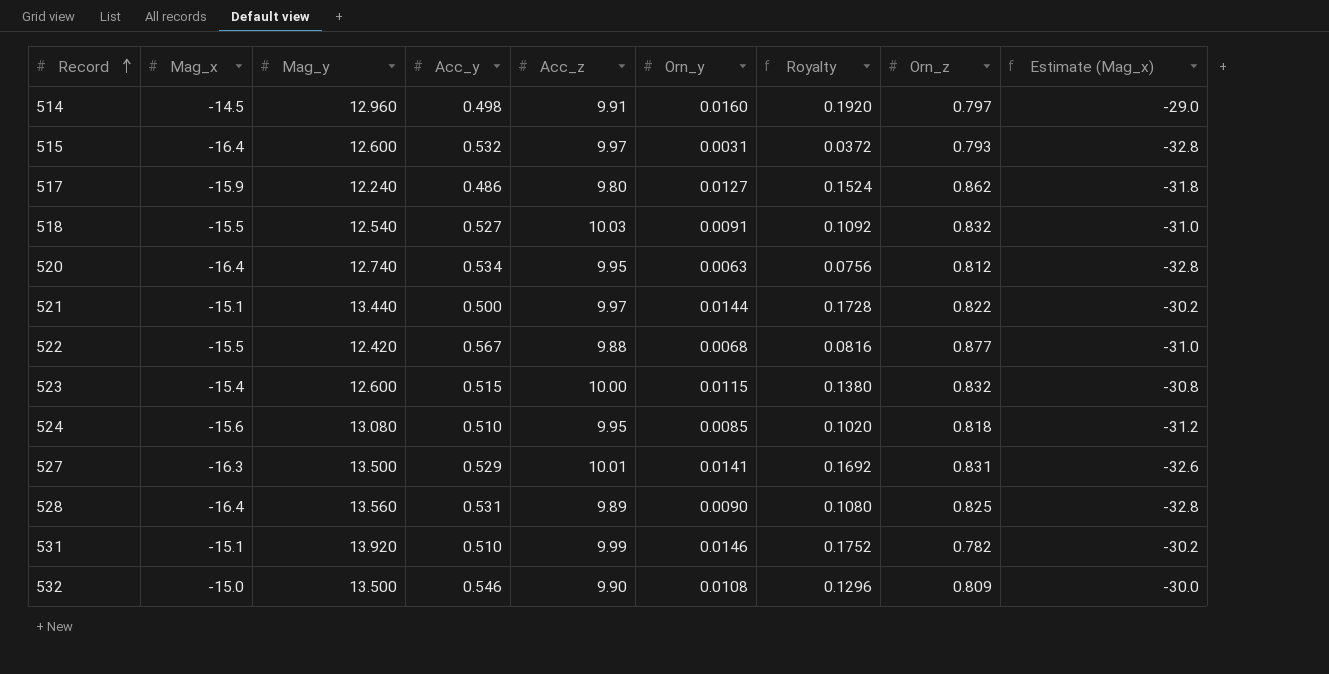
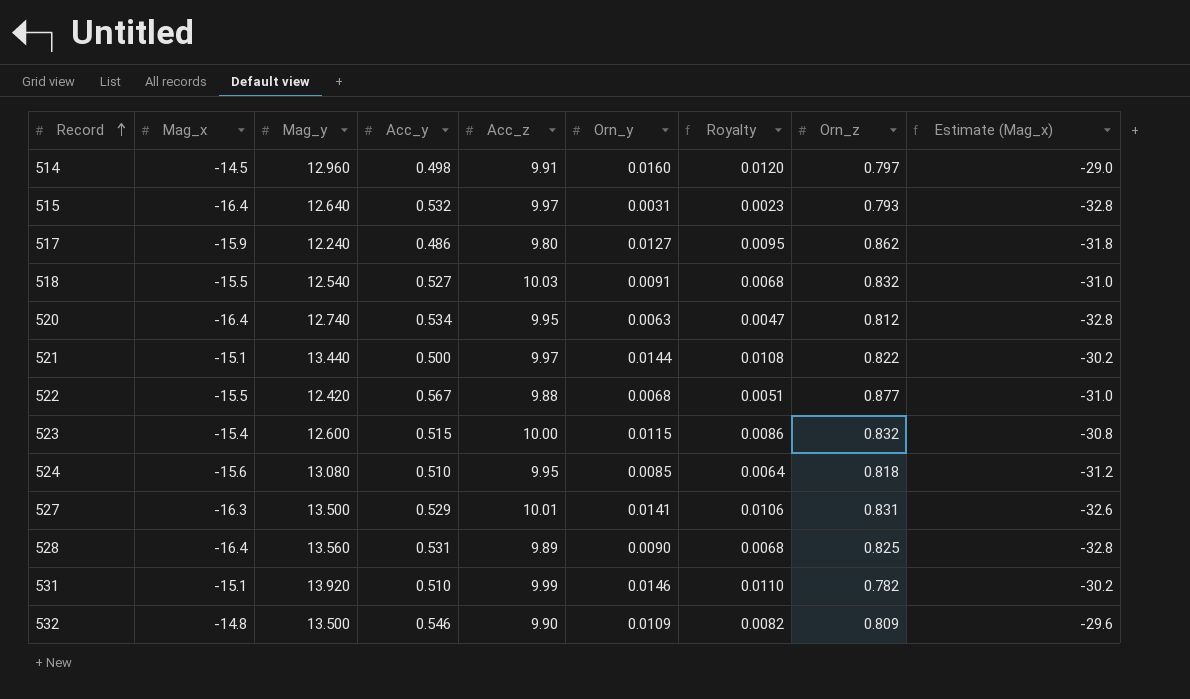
column Royalty | formula: [Orn_y] * 12 -> [Orn_y] * 0.75
515 | Mag_y: 12.600 -> 12.640
532 | Mag_x: -15.0 -> -14.8
532 | Orn_y: 0.0108 -> 0.0109
532 | Estimate (Mag_x): -30.0 -> -29.6

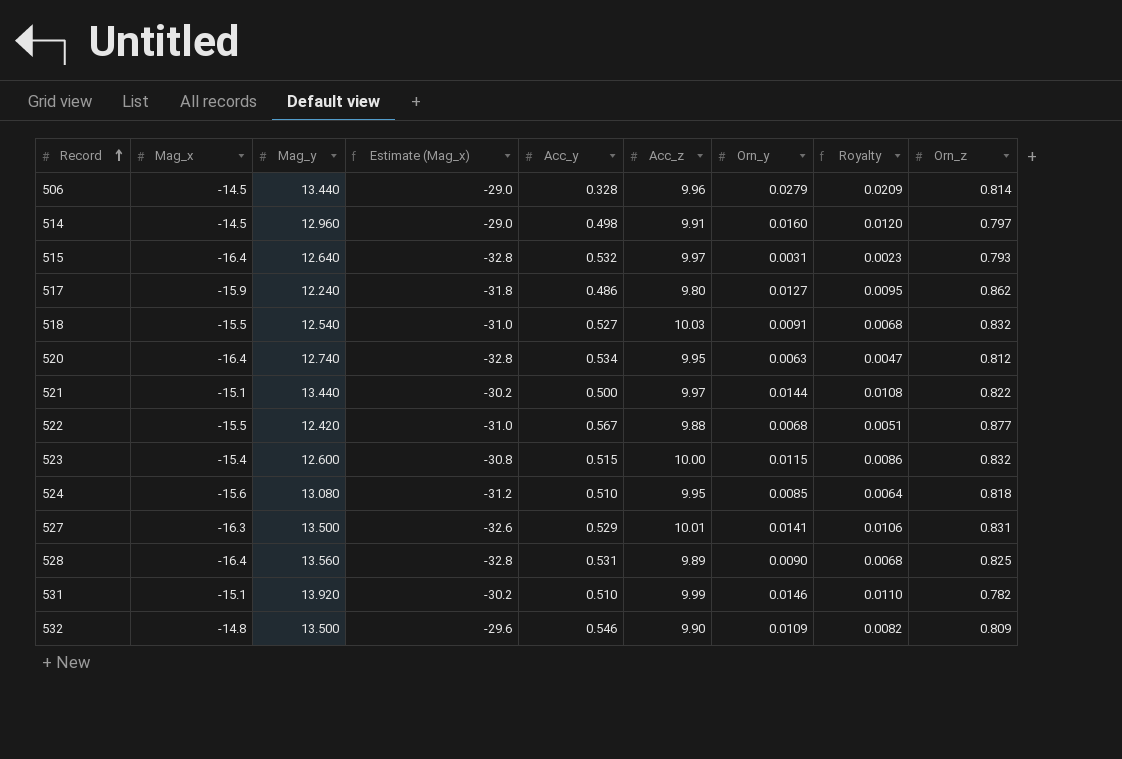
column Estimate (Mag_x) | position: 9 -> 4
row 506: none -> -14.5 | 13.440 | -29.0 | 0.328 | 9.96 | 0.0279 | 0.0209 | 0.814

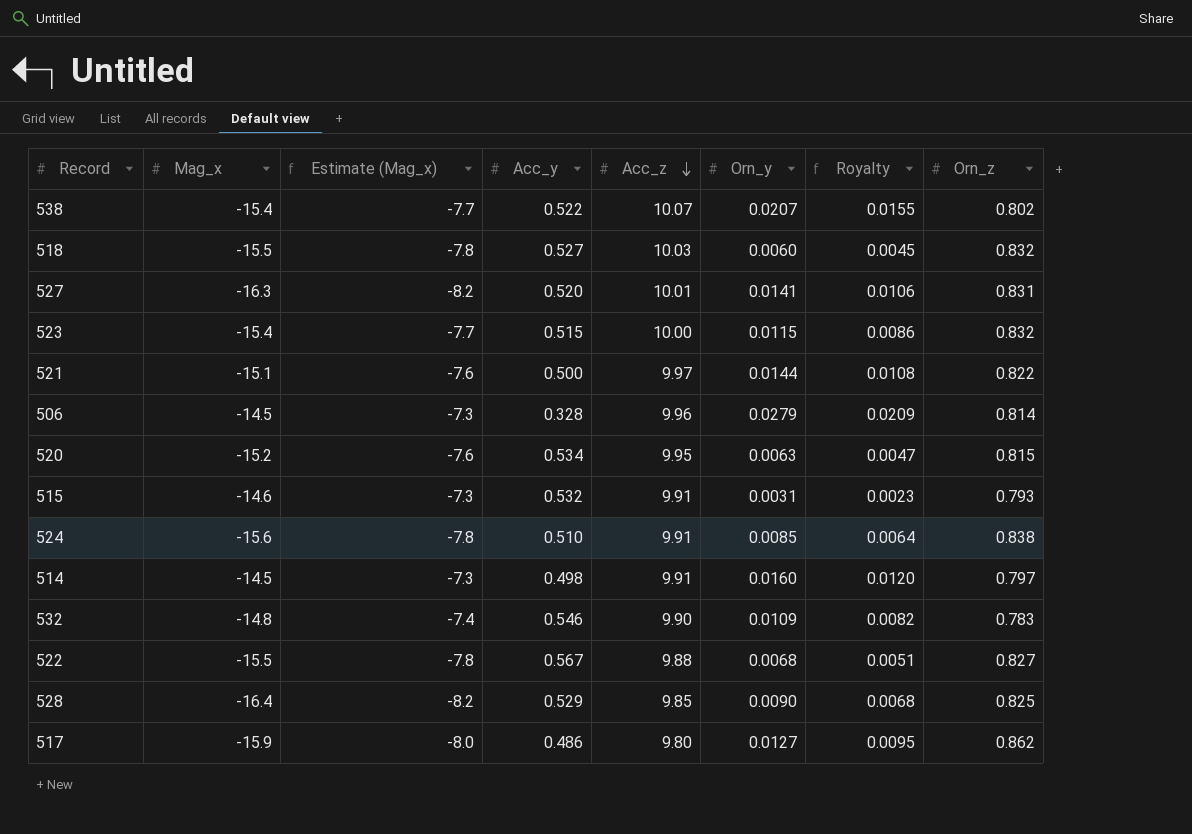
row order: Record ascending -> Acc_z descending
column Mag_y | position: 3 -> none
column Estimate (Mag_x) | formula: [Mag_x] * 2 -> [Mag_x] * 0.5
row 531: -15.1 | 13.920 | -30.2 | 0.510 | 9.99 | 0.0146 | 0.0110 | 0.782 -> none
row 538: none -> -15.4 | -7.7 | 0.522 | 10.07 | 0.0207 | 0.0155 | 0.802
518 | Orn_y: 0.0091 -> 0.0060
518 | Royalty: 0.0068 -> 0.0045
527 | Acc_y: 0.529 -> 0.520
520 | Mag_x: -16.4 -> -15.2
520 | Orn_z: 0.812 -> 0.815
515 | Mag_x: -16.4 -> -14.6
515 | Acc_z: 9.97 -> 9.91
524 | Acc_z: 9.95 -> 9.91
524 | Orn_z: 0.818 -> 0.838
532 | Orn_z: 0.809 -> 0.783
522 | Orn_z: 0.877 -> 0.827
528 | Acc_y: 0.531 -> 0.529
528 | Acc_z: 9.89 -> 9.85

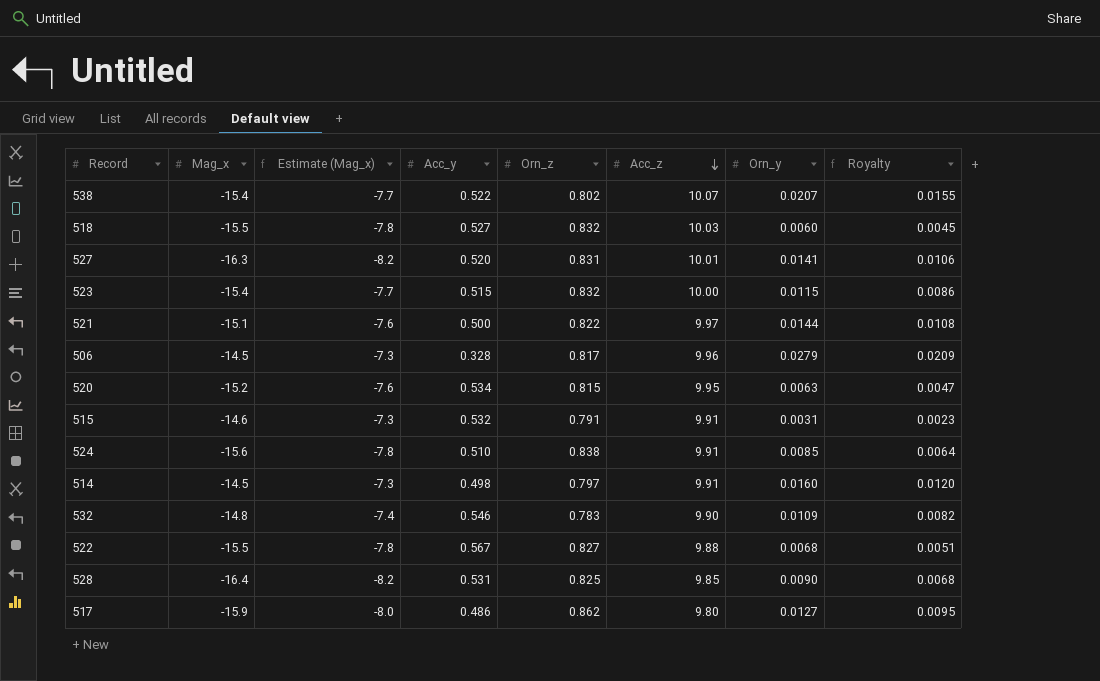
column Orn_z | position: 8 -> 5
506 | Orn_z: 0.814 -> 0.817
515 | Orn_z: 0.793 -> 0.791
528 | Acc_y: 0.529 -> 0.531

